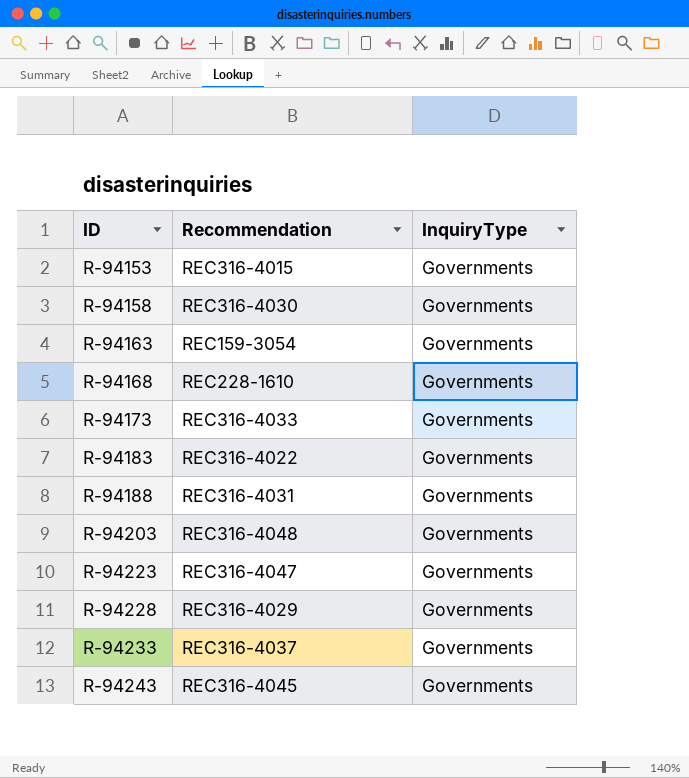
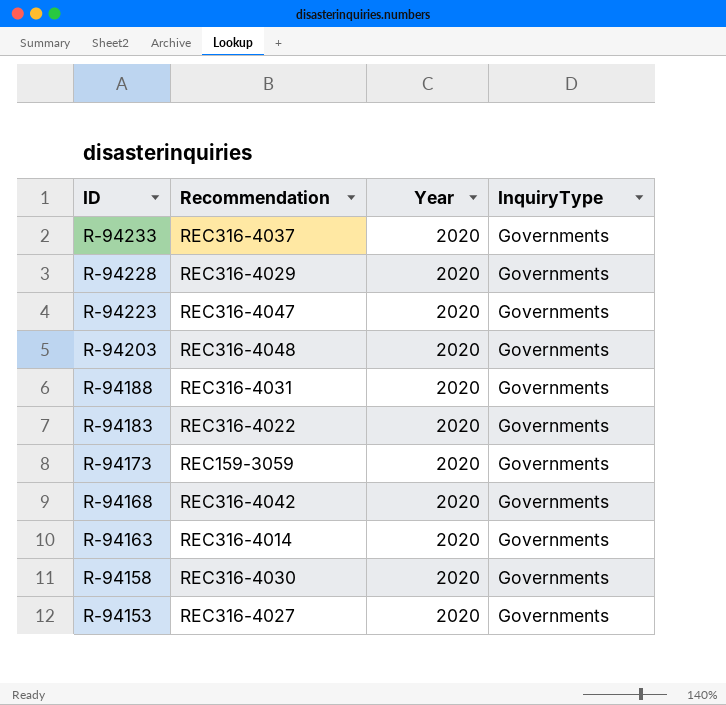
row order: ID ascending -> ID descending
column Year | position: none -> 3
row R-94243: REC316-4045 | Governments -> none
R-94173 | Recommendation: REC316-4033 -> REC159-3059
R-94168 | Recommendation: REC228-1610 -> REC316-4042
R-94163 | Recommendation: REC159-3054 -> REC316-4014
R-94153 | Recommendation: REC316-4015 -> REC316-4027

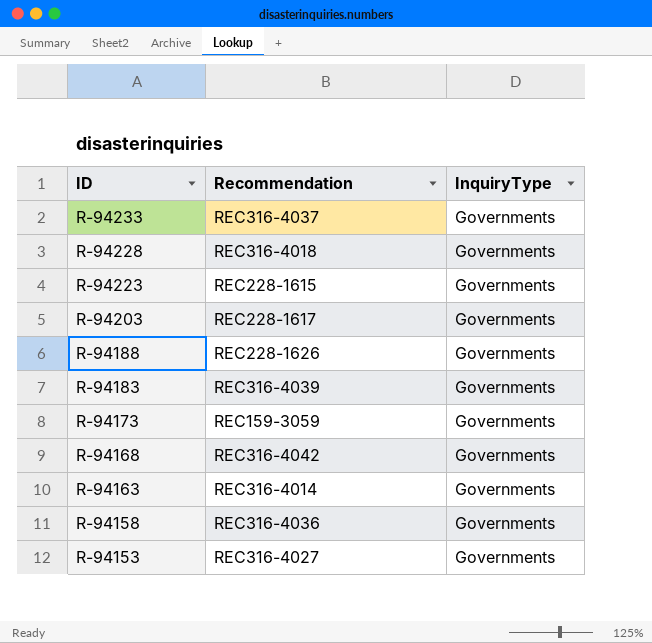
column Year | position: 3 -> none
R-94228 | Recommendation: REC316-4029 -> REC316-4018
R-94223 | Recommendation: REC316-4047 -> REC228-1615
R-94203 | Recommendation: REC316-4048 -> REC228-1617
R-94188 | Recommendation: REC316-4031 -> REC228-1626
R-94183 | Recommendation: REC316-4022 -> REC316-4039
R-94158 | Recommendation: REC316-4030 -> REC316-4036

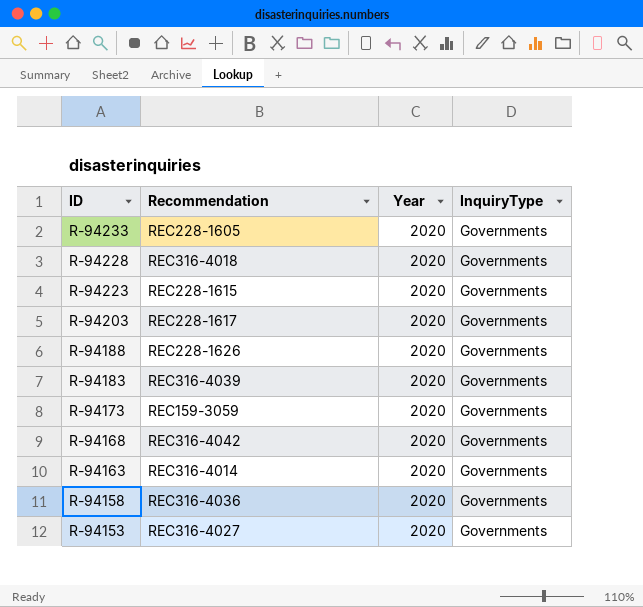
column Year | position: none -> 3
R-94233 | Recommendation: REC316-4037 -> REC228-1605

